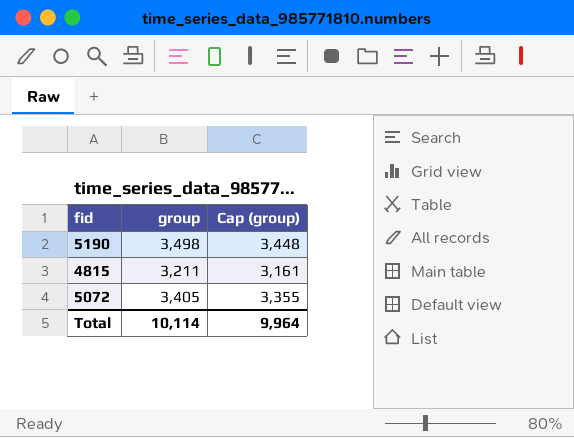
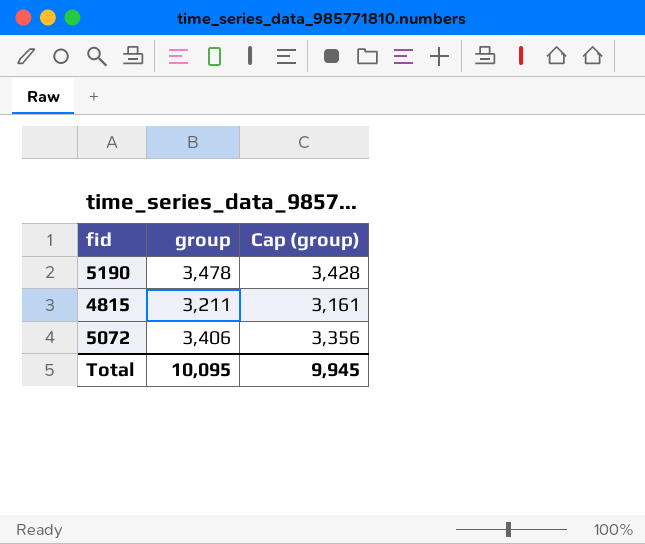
5190 | group: 3,498 -> 3,478
5190 | Cap (group): 3,448 -> 3,428
5072 | group: 3,405 -> 3,406
5072 | Cap (group): 3,355 -> 3,356
Total | group: 10,114 -> 10,095
Total | Cap (group): 9,964 -> 9,945

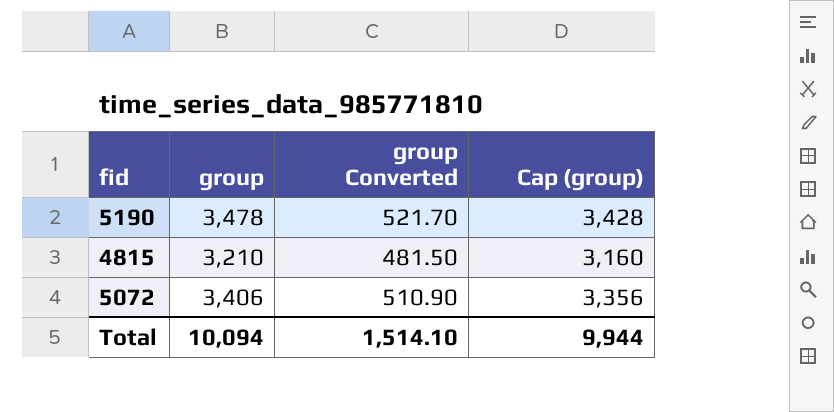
column group Converted | formula: none -> [group] * 0.15
4815 | group: 3,211 -> 3,210
4815 | Cap (group): 3,161 -> 3,160
Total | group: 10,095 -> 10,094
Total | Cap (group): 9,945 -> 9,944

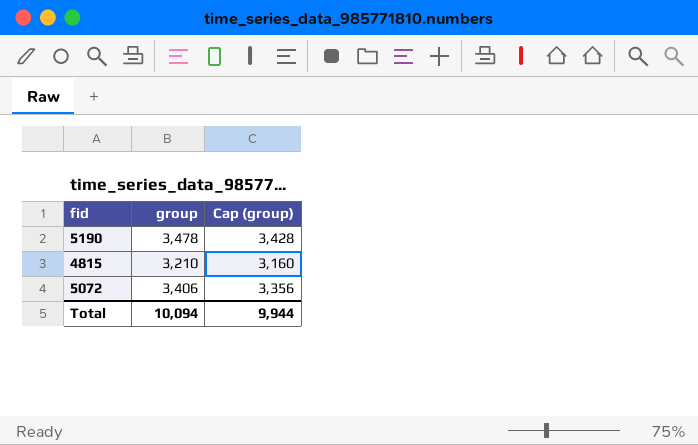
column group Converted | formula: [group] * 0.15 -> none

